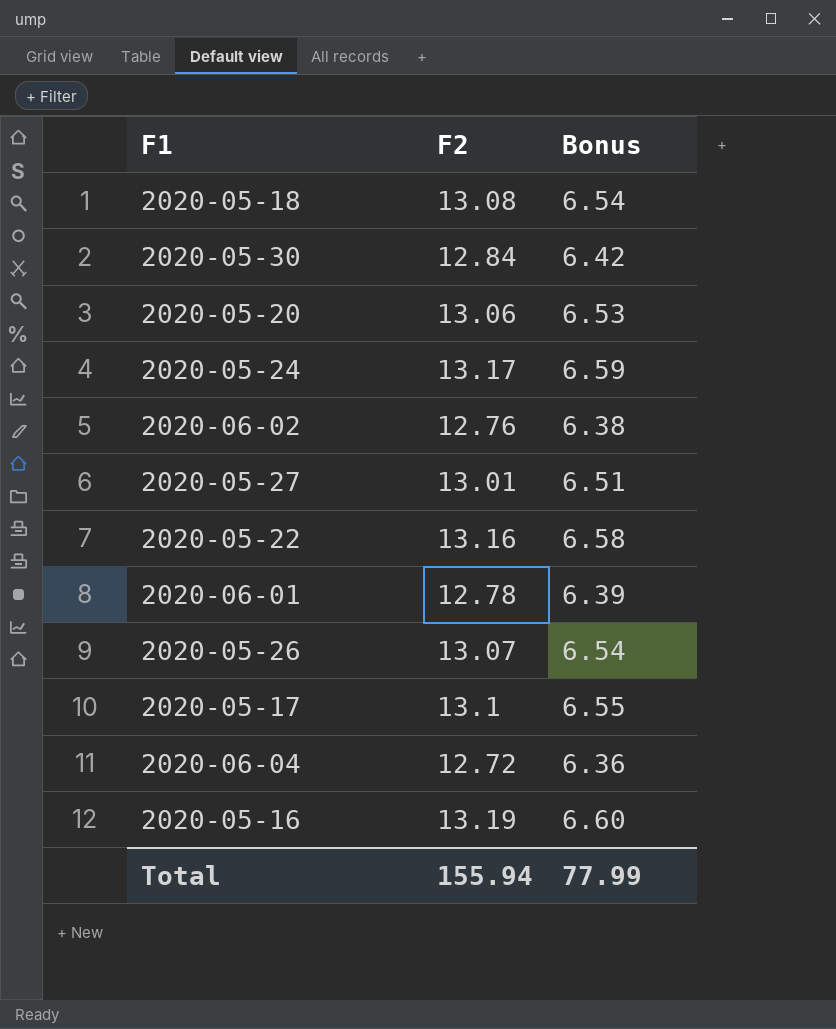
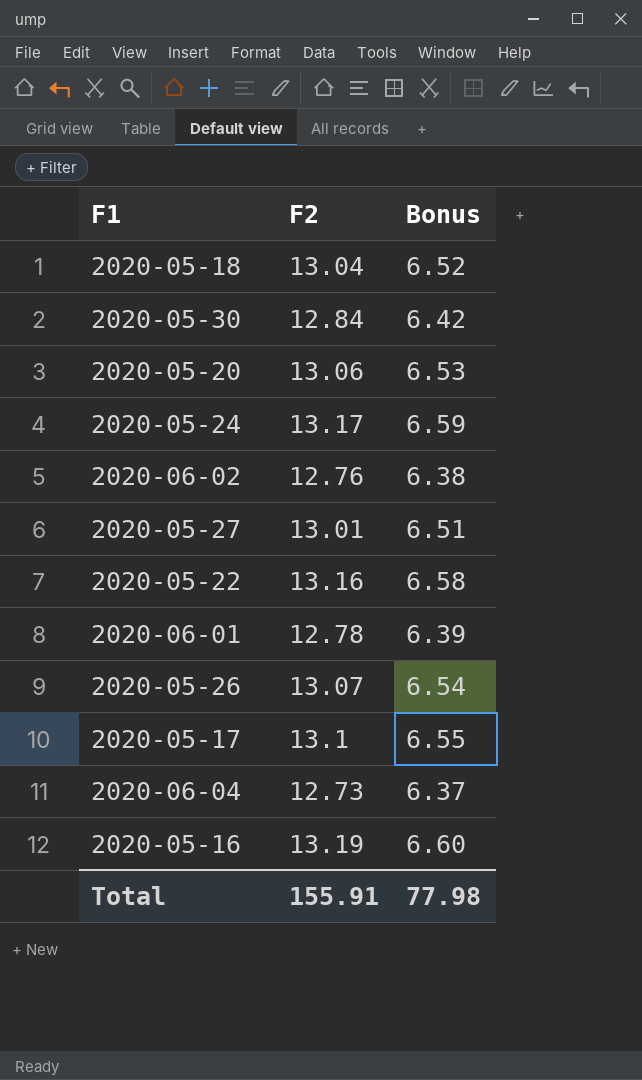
2020-05-18 | F2: 13.08 -> 13.04
2020-05-18 | Bonus: 6.54 -> 6.52
2020-06-04 | F2: 12.72 -> 12.73
2020-06-04 | Bonus: 6.36 -> 6.37
Total | F2: 155.94 -> 155.91
Total | Bonus: 77.99 -> 77.98

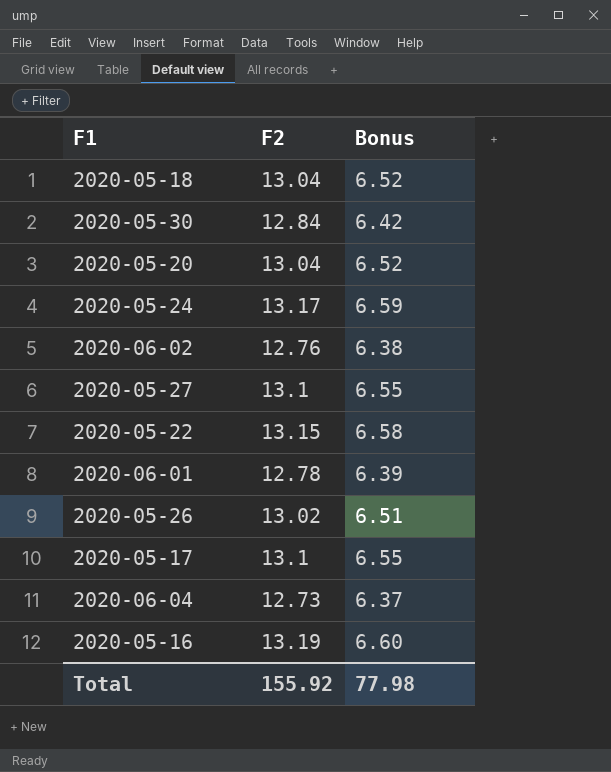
2020-05-20 | F2: 13.06 -> 13.04
2020-05-20 | Bonus: 6.53 -> 6.52
2020-05-27 | F2: 13.01 -> 13.1
2020-05-27 | Bonus: 6.51 -> 6.55
2020-05-22 | F2: 13.16 -> 13.15
2020-05-26 | F2: 13.07 -> 13.02
2020-05-26 | Bonus: 6.54 -> 6.51
Total | F2: 155.91 -> 155.92

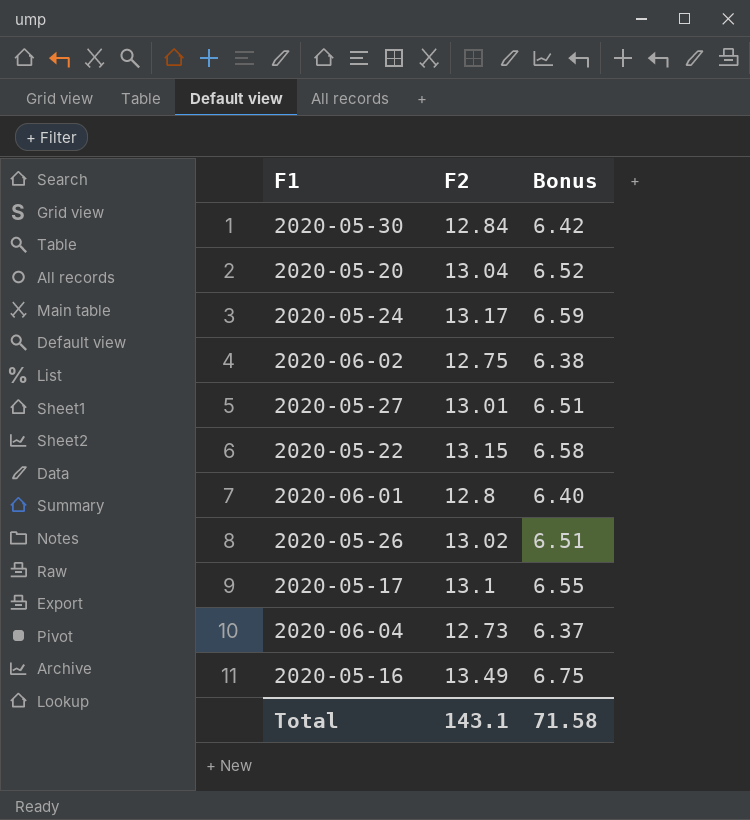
row 2020-05-18: 13.04 | 6.52 -> none
2020-06-02 | F2: 12.76 -> 12.75
2020-05-27 | F2: 13.1 -> 13.01
2020-05-27 | Bonus: 6.55 -> 6.51
2020-06-01 | F2: 12.78 -> 12.8
2020-06-01 | Bonus: 6.39 -> 6.40
2020-05-16 | F2: 13.19 -> 13.49
2020-05-16 | Bonus: 6.60 -> 6.75
Total | F2: 155.92 -> 143.1
Total | Bonus: 77.98 -> 71.58

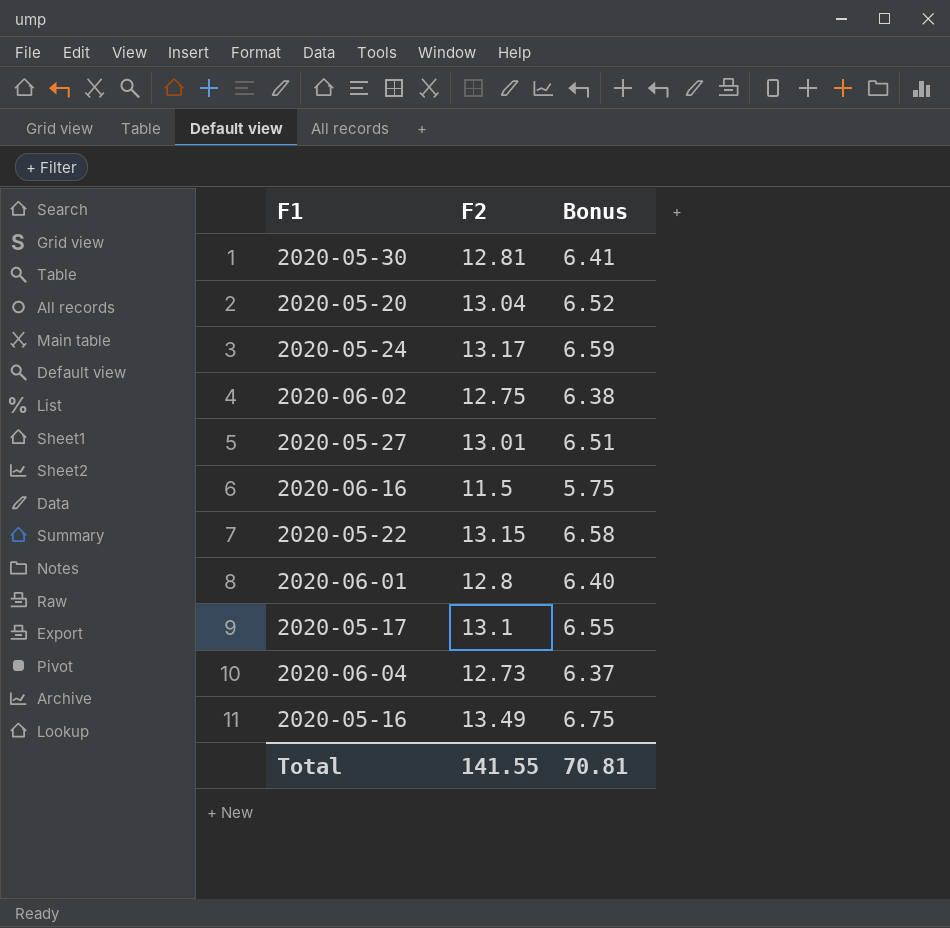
row 2020-05-26: 13.02 | 6.51 -> none
2020-05-30 | F2: 12.84 -> 12.81
2020-05-30 | Bonus: 6.42 -> 6.41
row 2020-06-16: none -> 11.5 | 5.75
Total | F2: 143.1 -> 141.55
Total | Bonus: 71.58 -> 70.81

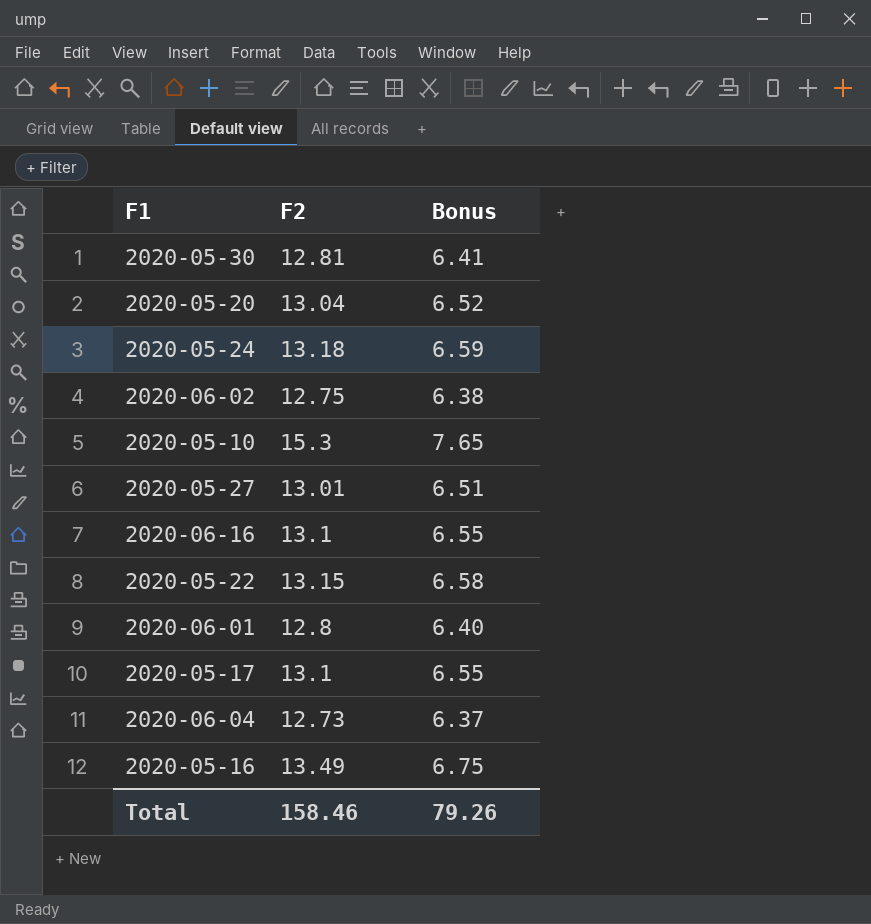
2020-05-24 | F2: 13.17 -> 13.18
row 2020-05-10: none -> 15.3 | 7.65
2020-06-16 | F2: 11.5 -> 13.1
2020-06-16 | Bonus: 5.75 -> 6.55
Total | F2: 141.55 -> 158.46
Total | Bonus: 70.81 -> 79.26

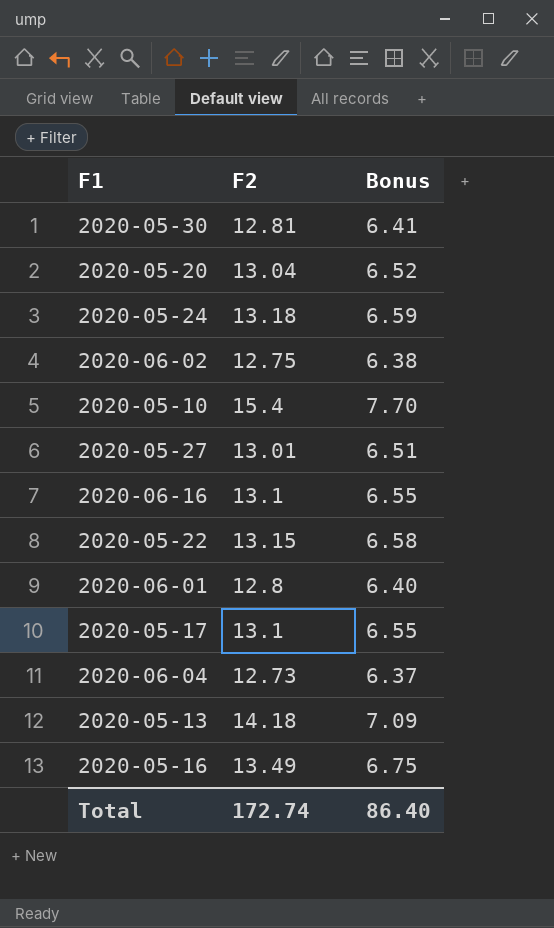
2020-05-10 | F2: 15.3 -> 15.4
2020-05-10 | Bonus: 7.65 -> 7.70
row 2020-05-13: none -> 14.18 | 7.09
Total | F2: 158.46 -> 172.74
Total | Bonus: 79.26 -> 86.40

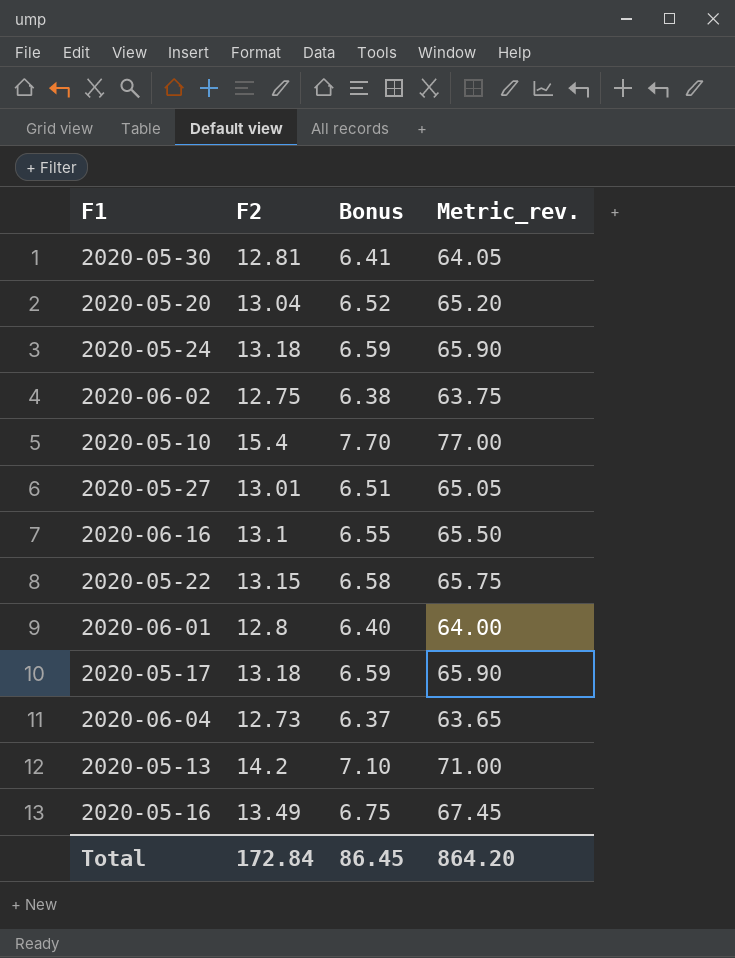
column Metric_rev. | formula: none -> [F2] * 5
2020-05-17 | F2: 13.1 -> 13.18
2020-05-17 | Bonus: 6.55 -> 6.59
2020-05-13 | F2: 14.18 -> 14.2
2020-05-13 | Bonus: 7.09 -> 7.10
Total | F2: 172.74 -> 172.84
Total | Bonus: 86.40 -> 86.45

